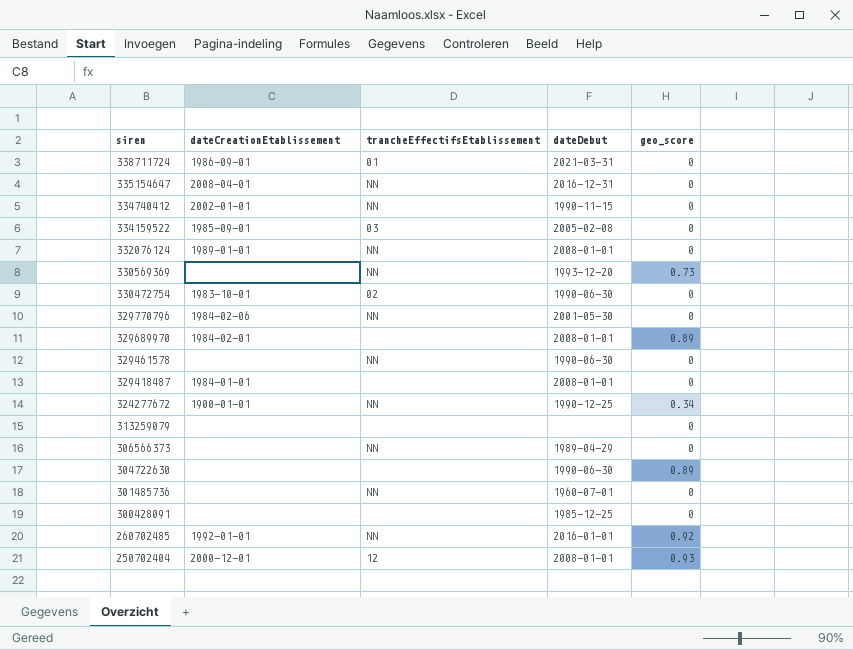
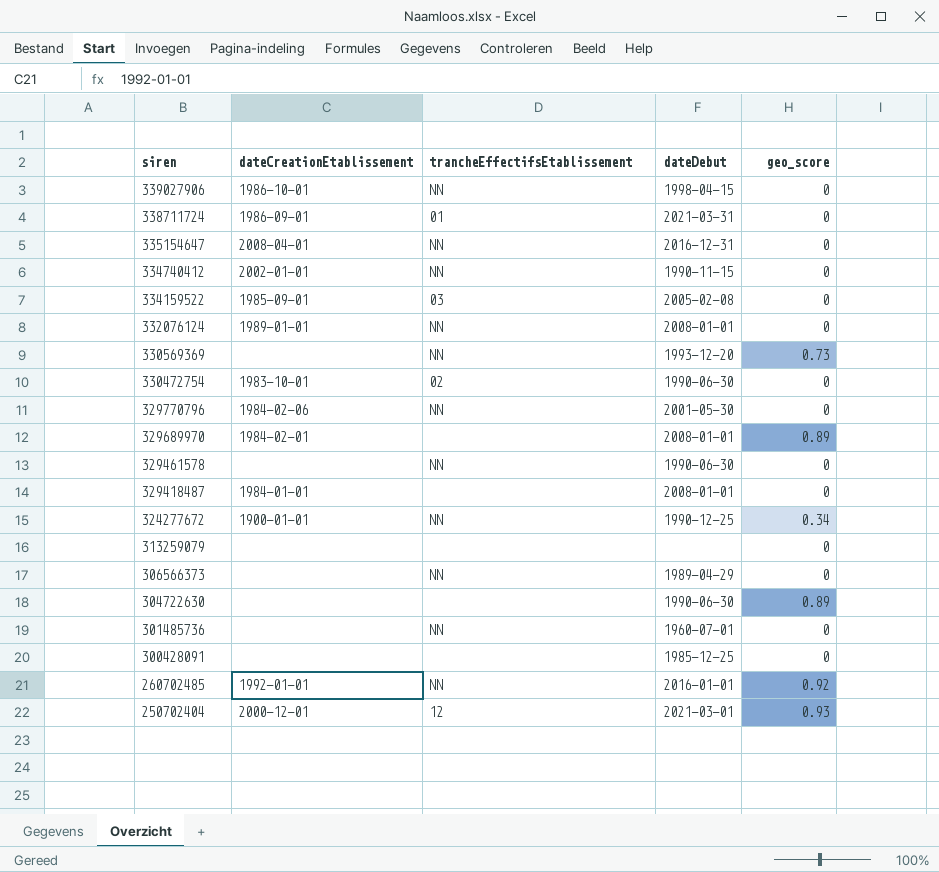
row 339027906: none -> 1986-10-01 | NN | 1998-04-15 | 0
250702404 | dateDebut: 2008-01-01 -> 2021-03-01

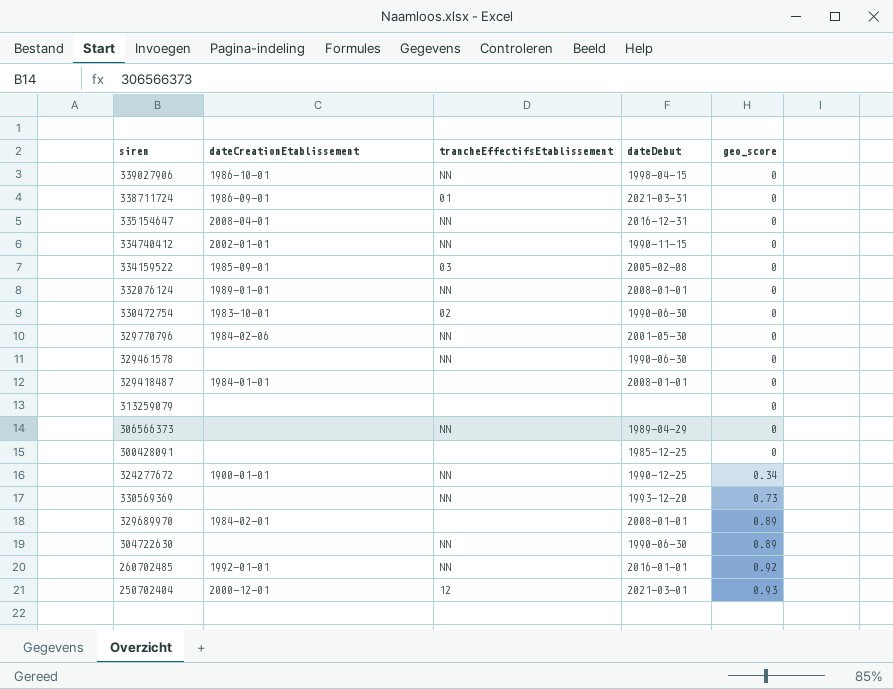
row order: siren descending -> geo_score ascending
row 301485736: none | NN | 1960-07-01 | 0 -> none
304722630 | trancheEffectifsEtablissement: none -> NN

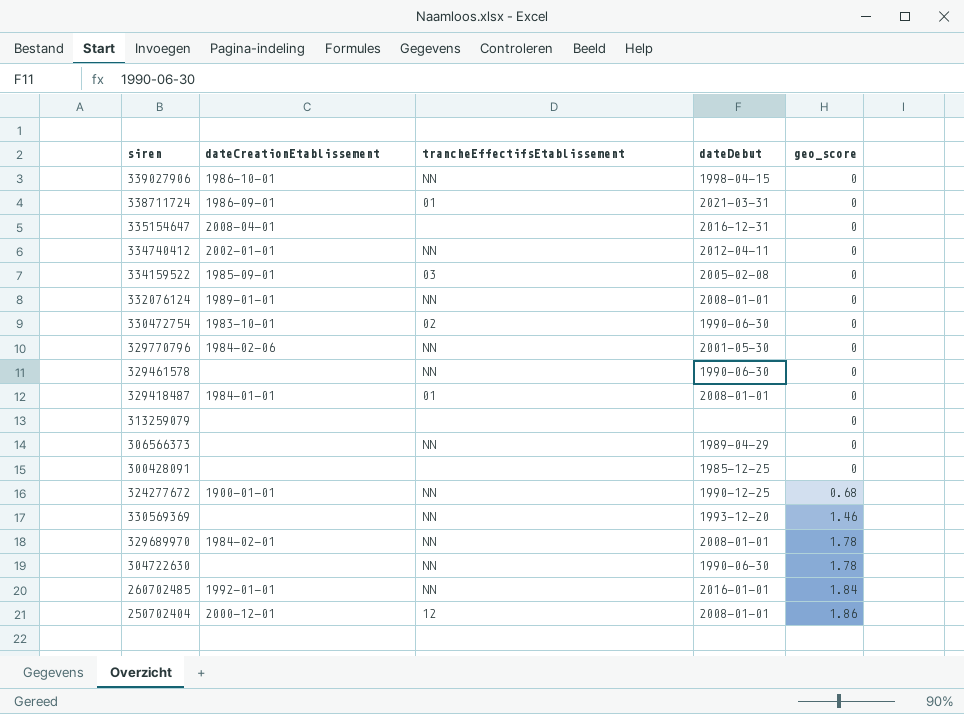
335154647 | trancheEffectifsEtablissement: NN -> none
334740412 | dateDebut: 1990-11-15 -> 2012-04-11
329418487 | trancheEffectifsEtablissement: none -> 01
324277672 | geo_score: 0.34 -> 0.68
330569369 | geo_score: 0.73 -> 1.46
329689970 | trancheEffectifsEtablissement: none -> NN
329689970 | geo_score: 0.89 -> 1.78
304722630 | geo_score: 0.89 -> 1.78
260702485 | geo_score: 0.92 -> 1.84
250702404 | dateDebut: 2021-03-01 -> 2008-01-01
250702404 | geo_score: 0.93 -> 1.86

